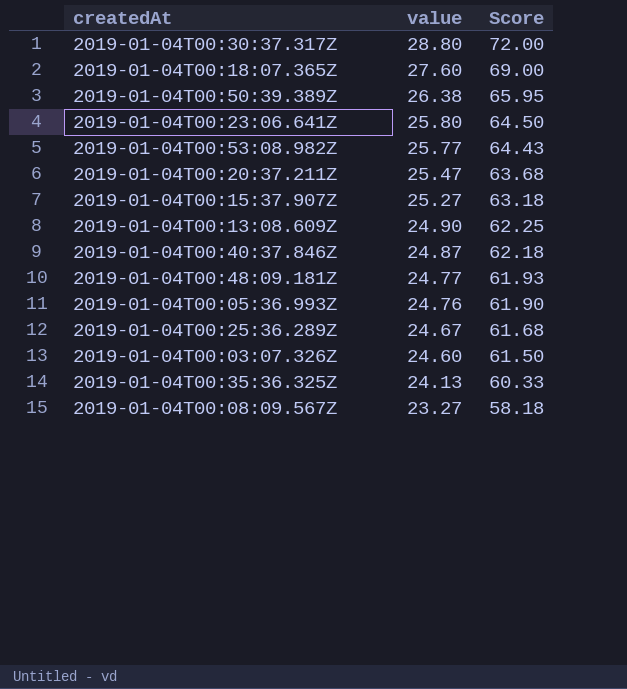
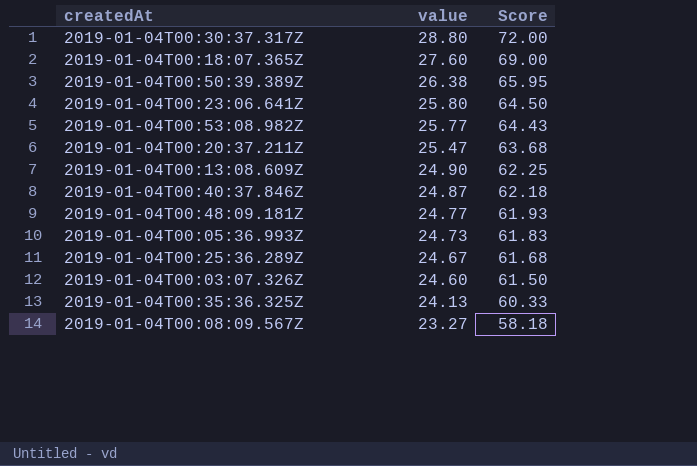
row 2019-01-04T00:15:37.907Z: 25.27 | 63.18 -> none
2019-01-04T00:05:36.993Z | value: 24.76 -> 24.73
2019-01-04T00:05:36.993Z | Score: 61.90 -> 61.83

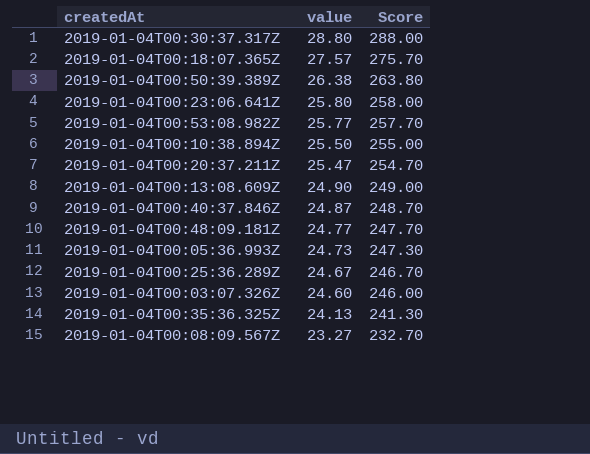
column Score | formula: [value] * 2.5 -> [value] * 10
2019-01-04T00:18:07.365Z | value: 27.60 -> 27.57
row 2019-01-04T00:10:38.894Z: none -> 25.50 | 255.00

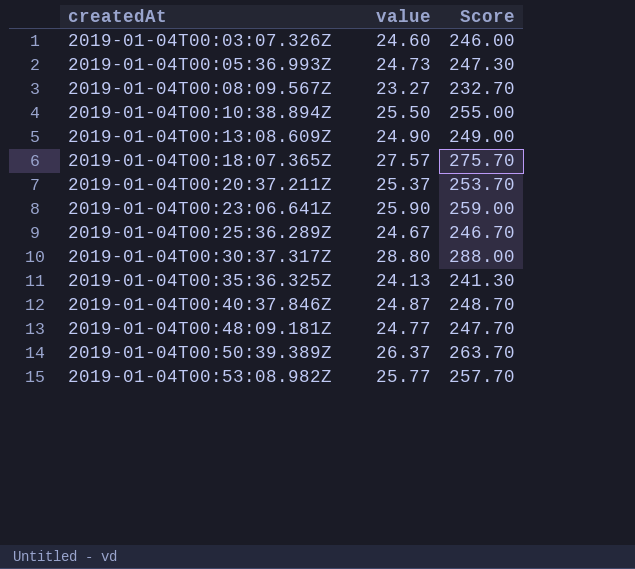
row order: value descending -> createdAt ascending
2019-01-04T00:20:37.211Z | value: 25.47 -> 25.37
2019-01-04T00:20:37.211Z | Score: 254.70 -> 253.70
2019-01-04T00:23:06.641Z | value: 25.80 -> 25.90
2019-01-04T00:23:06.641Z | Score: 258.00 -> 259.00
2019-01-04T00:50:39.389Z | value: 26.38 -> 26.37
2019-01-04T00:50:39.389Z | Score: 263.80 -> 263.70

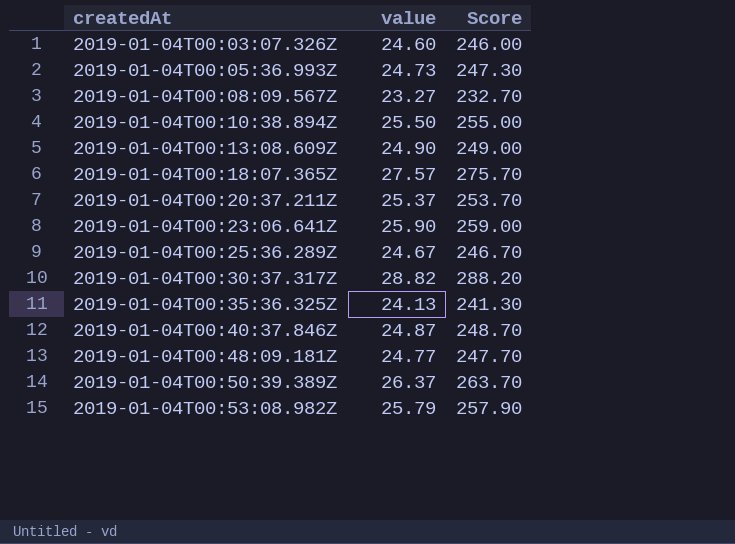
2019-01-04T00:30:37.317Z | value: 28.80 -> 28.82
2019-01-04T00:30:37.317Z | Score: 288.00 -> 288.20
2019-01-04T00:53:08.982Z | value: 25.77 -> 25.79
2019-01-04T00:53:08.982Z | Score: 257.70 -> 257.90

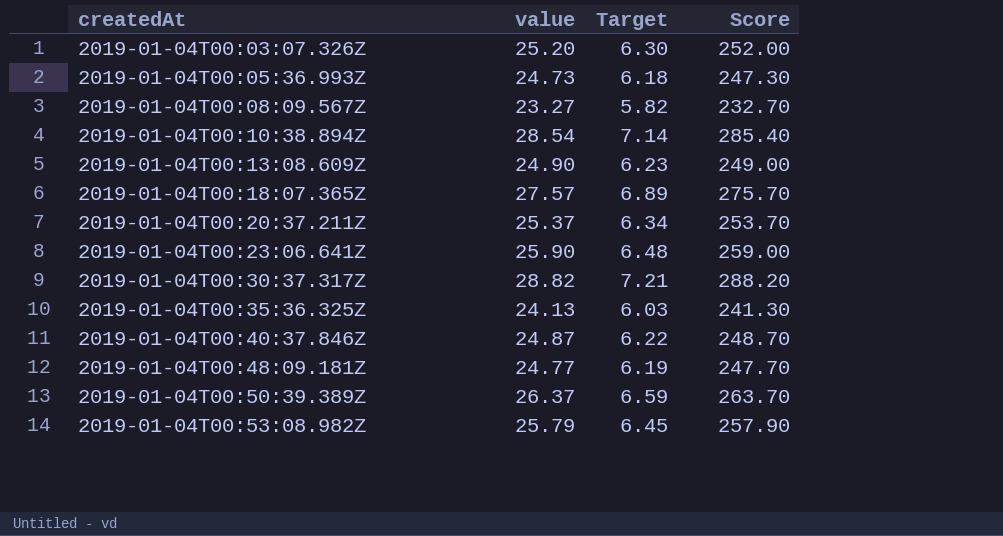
column Target | formula: none -> [value] * 0.25
row 2019-01-04T00:25:36.289Z: 24.67 | 246.70 -> none
2019-01-04T00:03:07.326Z | value: 24.60 -> 25.20
2019-01-04T00:03:07.326Z | Score: 246.00 -> 252.00
2019-01-04T00:10:38.894Z | value: 25.50 -> 28.54
2019-01-04T00:10:38.894Z | Score: 255.00 -> 285.40

